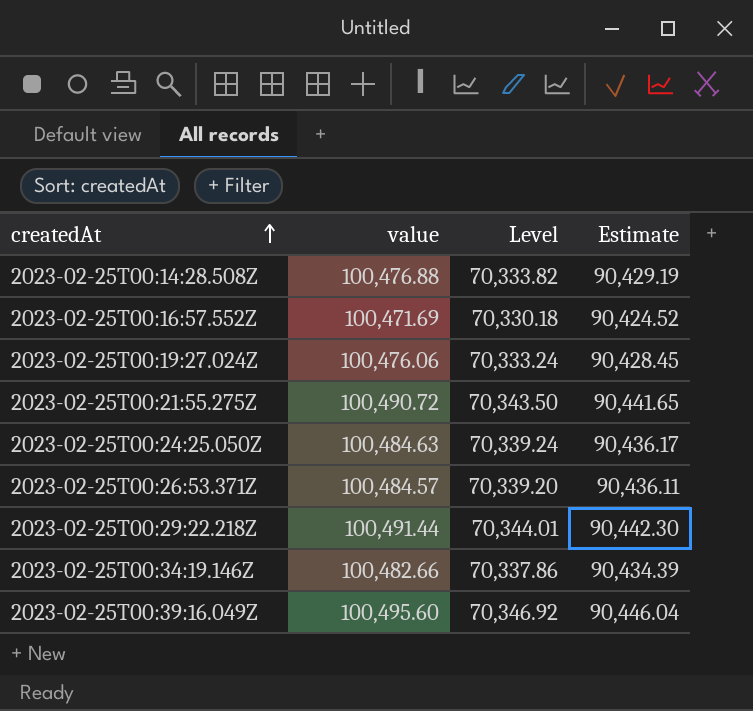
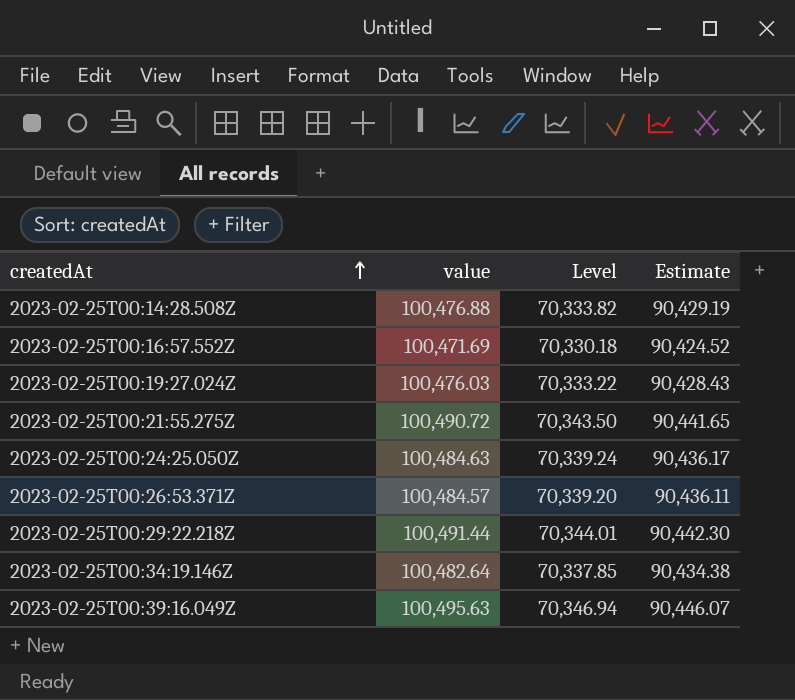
2023-02-25T00:19:27.024Z | value: 100,476.06 -> 100,476.03
2023-02-25T00:19:27.024Z | Level: 70,333.24 -> 70,333.22
2023-02-25T00:19:27.024Z | Estimate: 90,428.45 -> 90,428.43
2023-02-25T00:34:19.146Z | value: 100,482.66 -> 100,482.64
2023-02-25T00:34:19.146Z | Level: 70,337.86 -> 70,337.85
2023-02-25T00:34:19.146Z | Estimate: 90,434.39 -> 90,434.38
2023-02-25T00:39:16.049Z | value: 100,495.60 -> 100,495.63
2023-02-25T00:39:16.049Z | Level: 70,346.92 -> 70,346.94
2023-02-25T00:39:16.049Z | Estimate: 90,446.04 -> 90,446.07

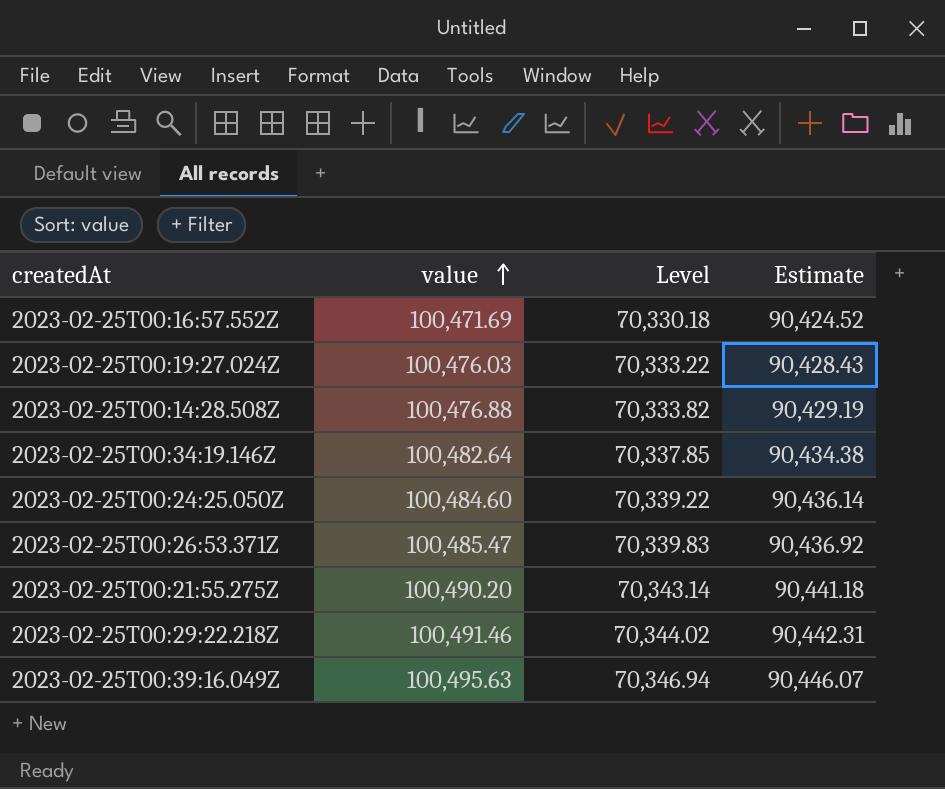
row order: createdAt ascending -> value ascending
2023-02-25T00:24:25.050Z | value: 100,484.63 -> 100,484.60
2023-02-25T00:24:25.050Z | Level: 70,339.24 -> 70,339.22
2023-02-25T00:24:25.050Z | Estimate: 90,436.17 -> 90,436.14
2023-02-25T00:26:53.371Z | value: 100,484.57 -> 100,485.47
2023-02-25T00:26:53.371Z | Level: 70,339.20 -> 70,339.83
2023-02-25T00:26:53.371Z | Estimate: 90,436.11 -> 90,436.92
2023-02-25T00:21:55.275Z | value: 100,490.72 -> 100,490.20
2023-02-25T00:21:55.275Z | Level: 70,343.50 -> 70,343.14
2023-02-25T00:21:55.275Z | Estimate: 90,441.65 -> 90,441.18
2023-02-25T00:29:22.218Z | value: 100,491.44 -> 100,491.46
2023-02-25T00:29:22.218Z | Level: 70,344.01 -> 70,344.02
2023-02-25T00:29:22.218Z | Estimate: 90,442.30 -> 90,442.31

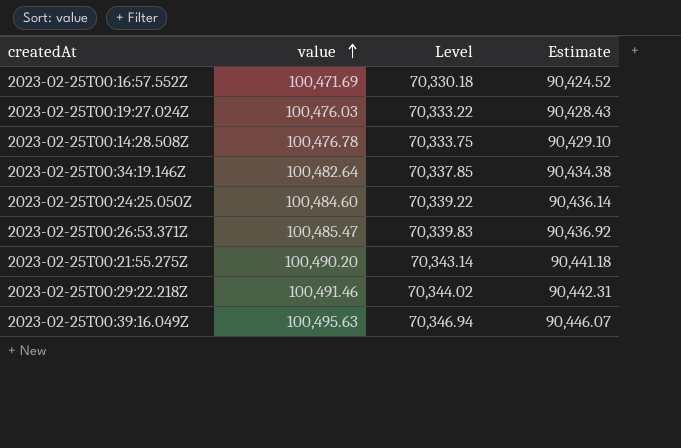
2023-02-25T00:14:28.508Z | value: 100,476.88 -> 100,476.78
2023-02-25T00:14:28.508Z | Level: 70,333.82 -> 70,333.75
2023-02-25T00:14:28.508Z | Estimate: 90,429.19 -> 90,429.10

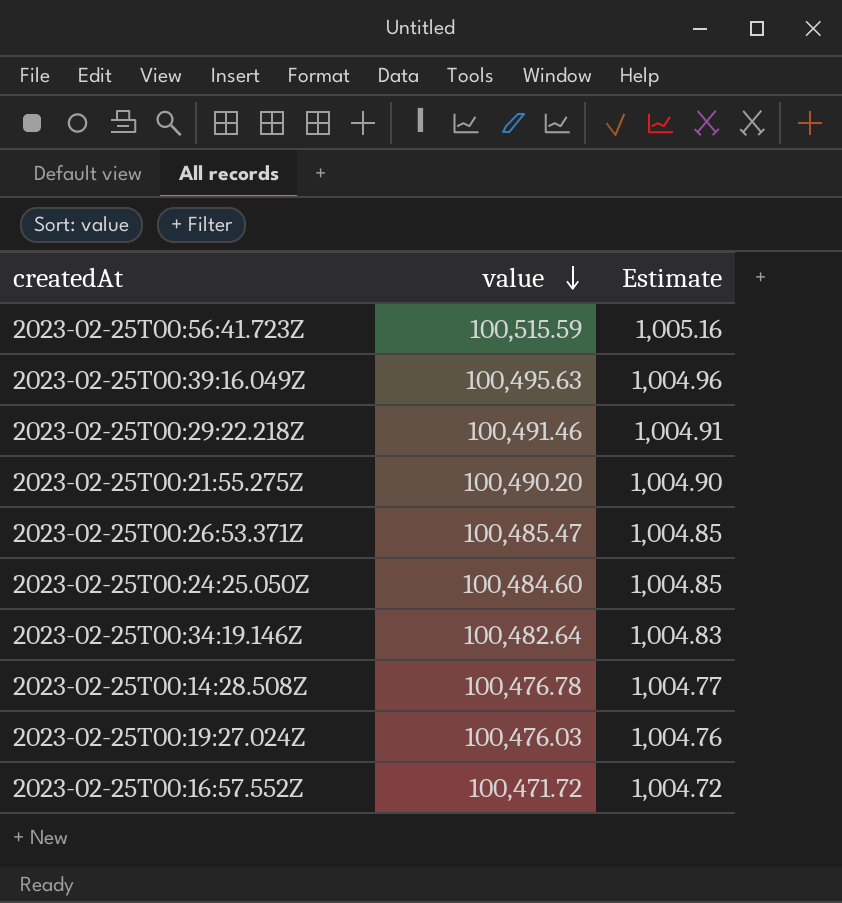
row order: value ascending -> value descending
column Level | formula: [value] * 0.7 -> none
column Estimate | formula: [value] * 0.9 -> [value] * 0.01
row 2023-02-25T00:56:41.723Z: none -> 100,515.59 | 1,005.16
2023-02-25T00:16:57.552Z | value: 100,471.69 -> 100,471.72

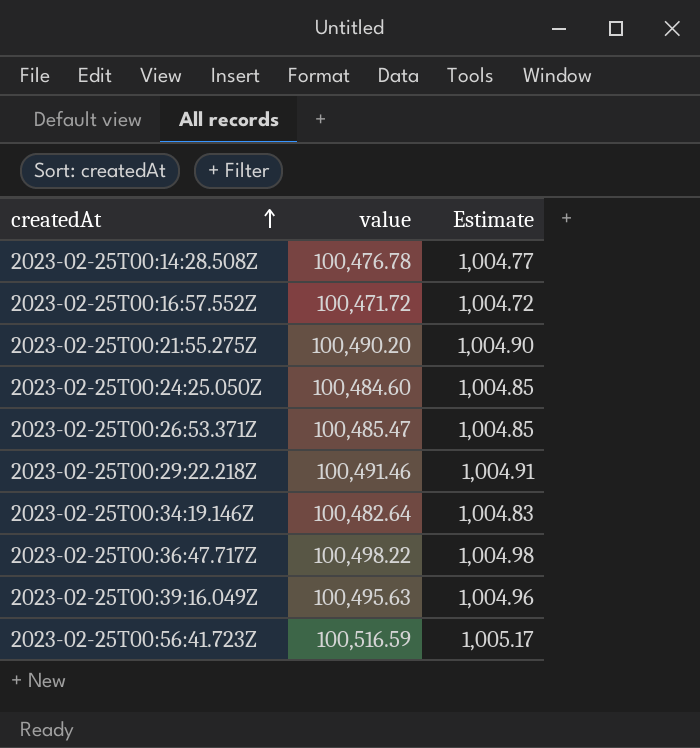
row order: value descending -> createdAt ascending
row 2023-02-25T00:19:27.024Z: 100,476.03 | 1,004.76 -> none
row 2023-02-25T00:36:47.717Z: none -> 100,498.22 | 1,004.98
2023-02-25T00:56:41.723Z | value: 100,515.59 -> 100,516.59
2023-02-25T00:56:41.723Z | Estimate: 1,005.16 -> 1,005.17

